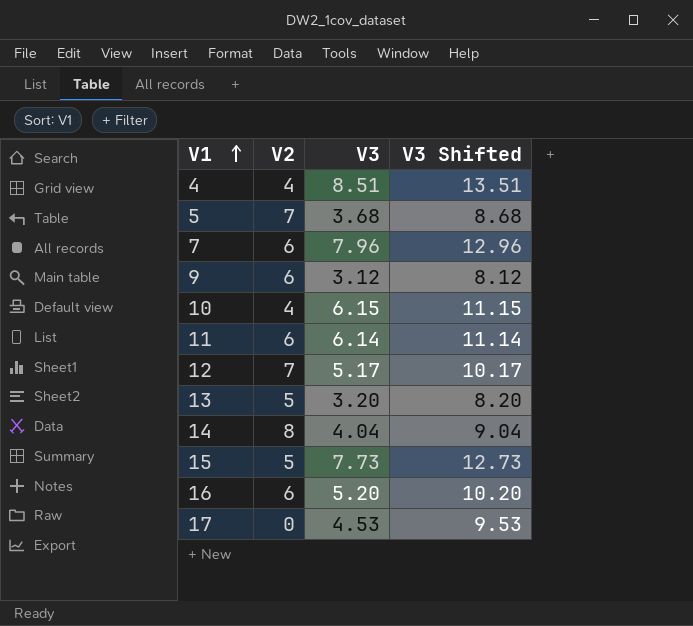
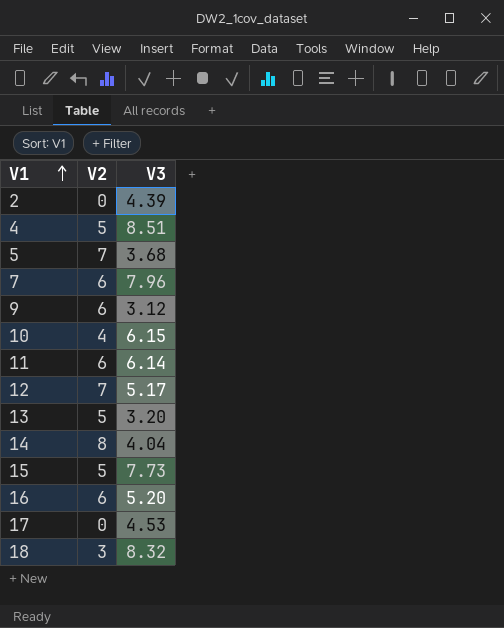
column V3 Shifted | formula: [V3] + 5 -> none
row 2: none -> 0 | 4.39
4 | V2: 4 -> 5
row 18: none -> 3 | 8.32

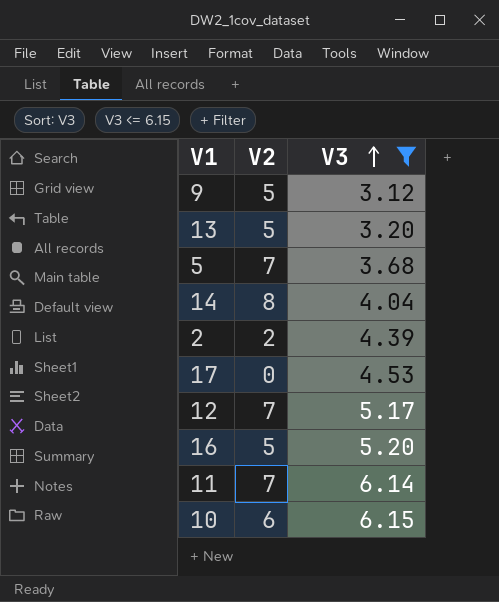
filter: none -> V3 <= 6.15
row order: V1 ascending -> V3 ascending
9 | V2: 6 -> 5
2 | V2: 0 -> 2
16 | V2: 6 -> 5
11 | V2: 6 -> 7
10 | V2: 4 -> 6

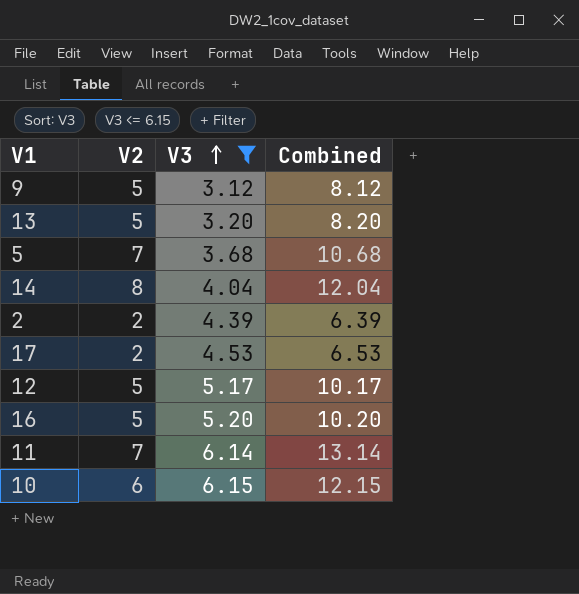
column Combined | formula: none -> [V2] + [V3]
17 | V2: 0 -> 2
12 | V2: 7 -> 5

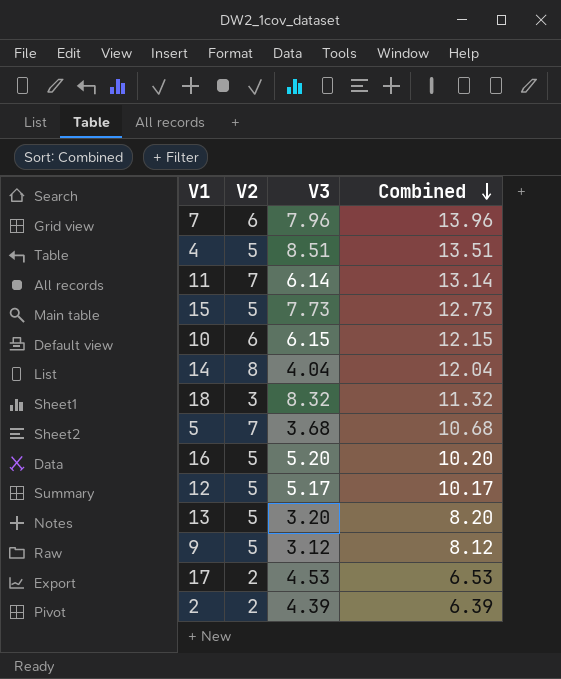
filter: V3 <= 6.15 -> none
row order: V3 ascending -> Combined descending

